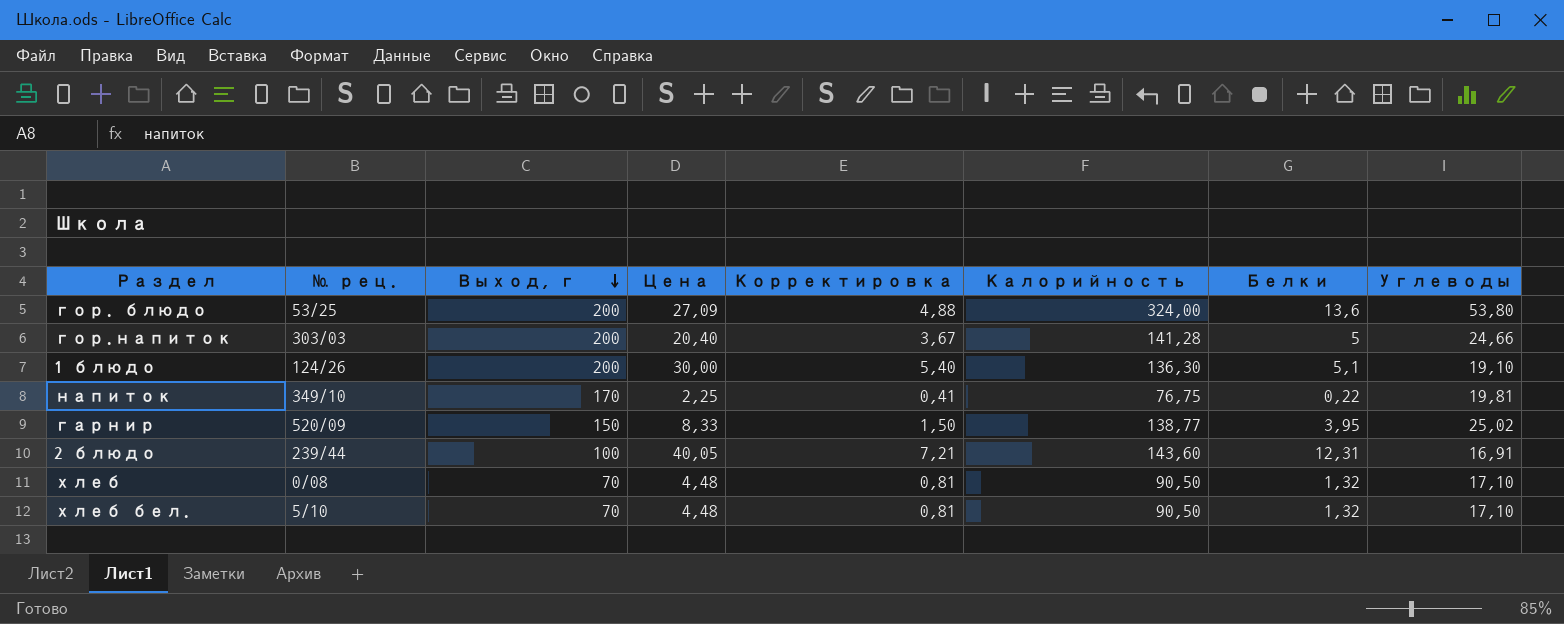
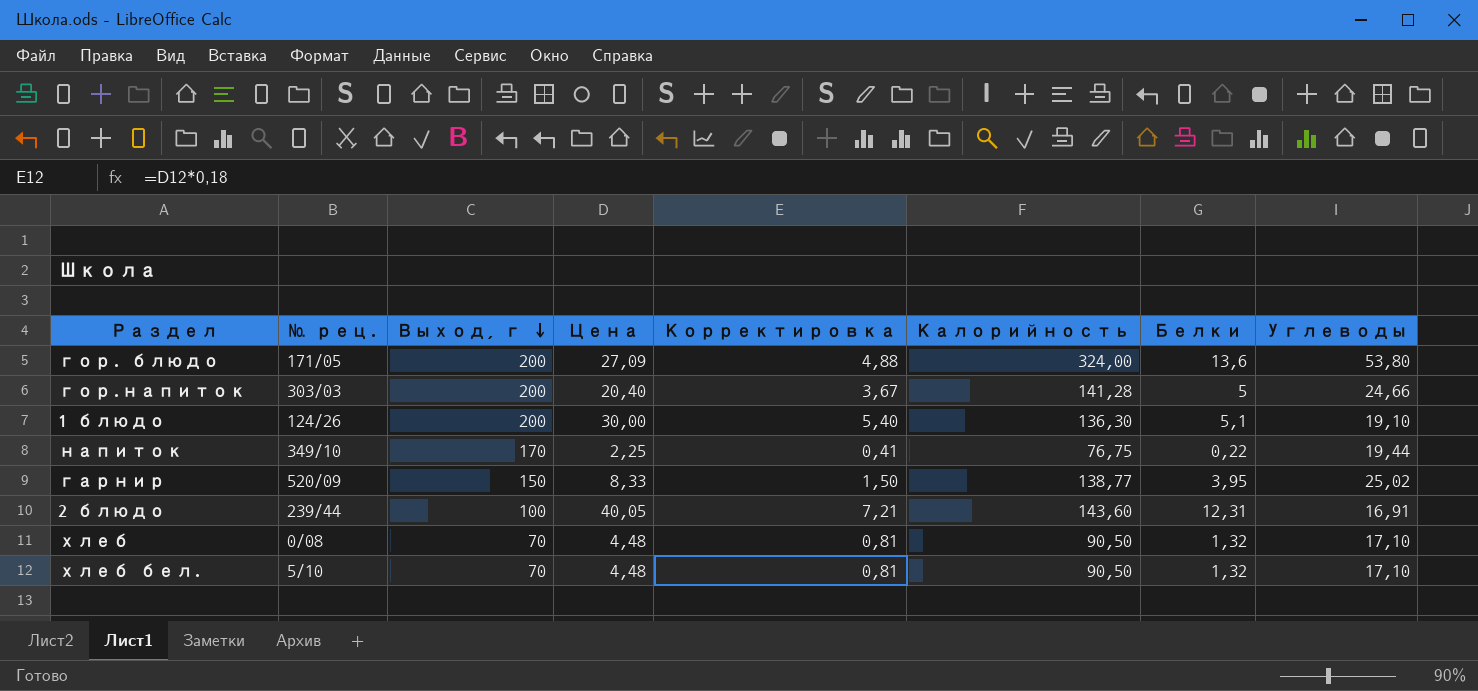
гор. блюдо | № рец.: 53/25 -> 171/05
напиток | Углеводы: 19,81 -> 19,44

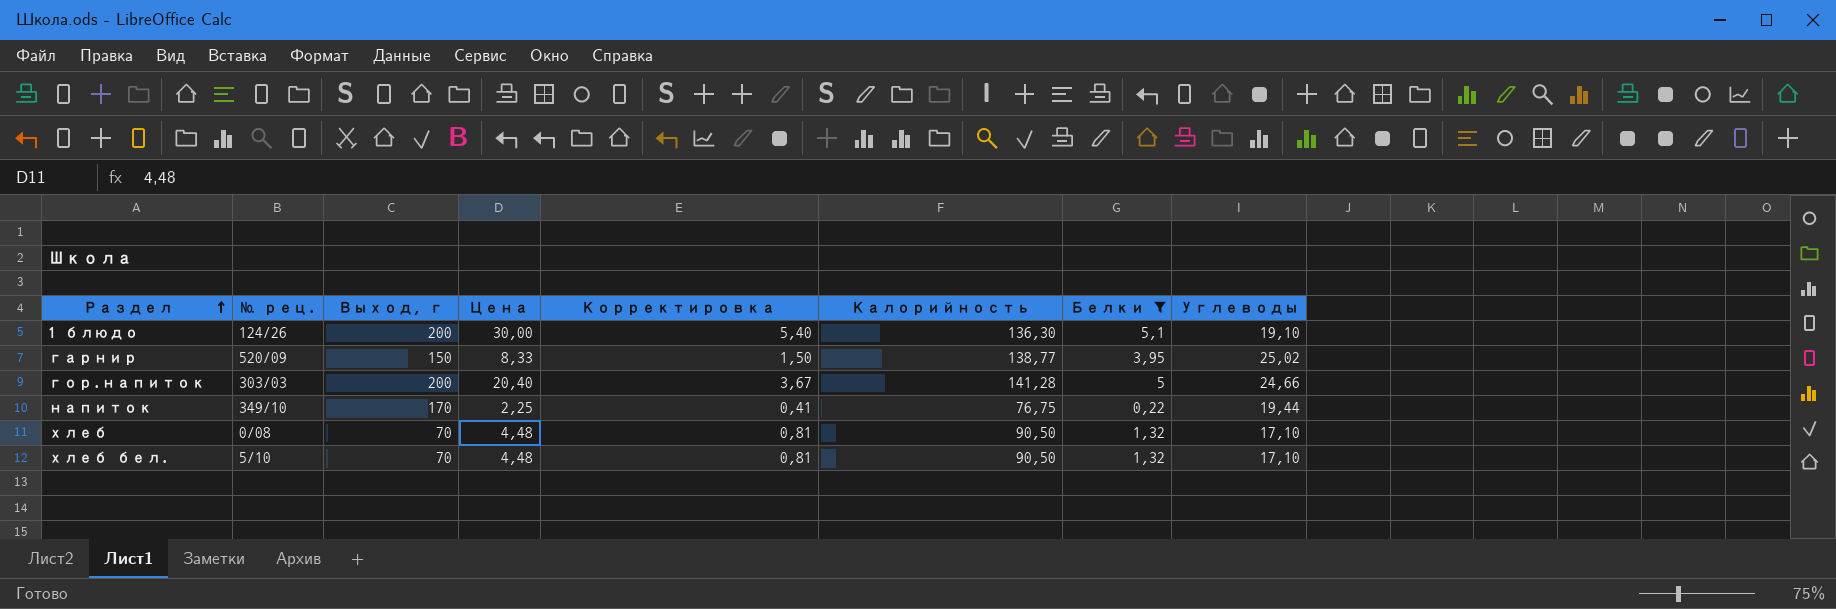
filter: none -> Белки <= 5,1
row order: Выход, г descending -> Раздел ascending

